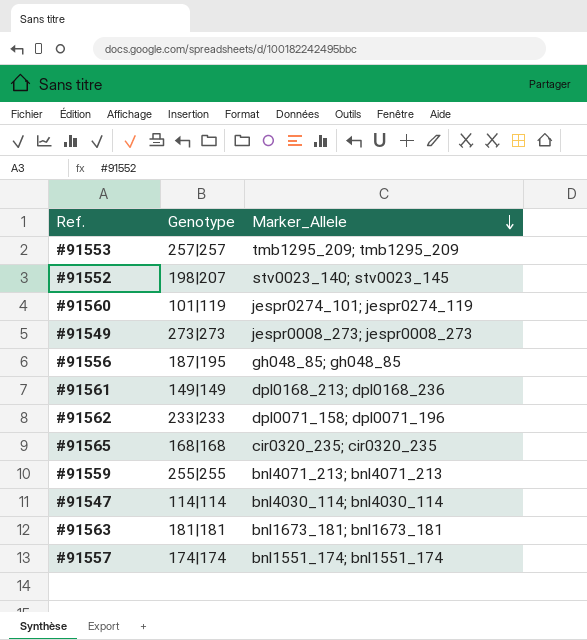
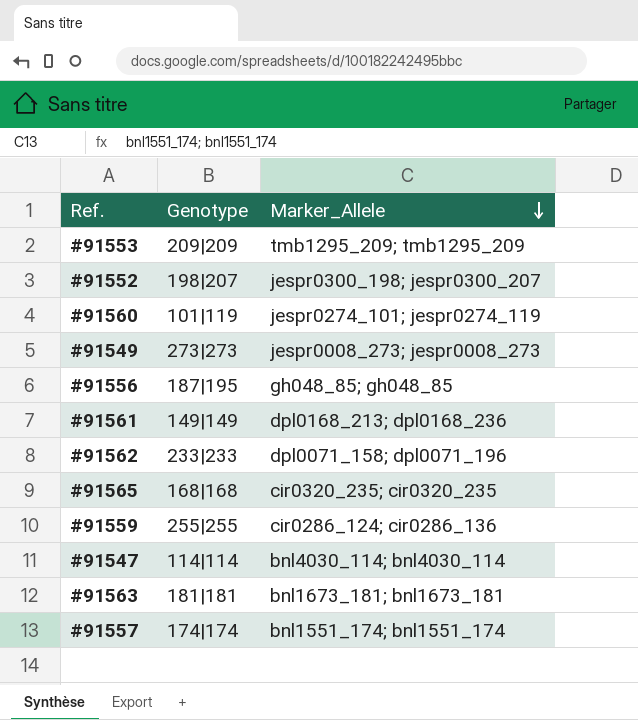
#91553 | Genotype: 257|257 -> 209|209
#91552 | Marker_Allele: stv0023_140; stv0023_145 -> jespr0300_198; jespr0300_207
#91559 | Marker_Allele: bnl4071_213; bnl4071_213 -> cir0286_124; cir0286_136

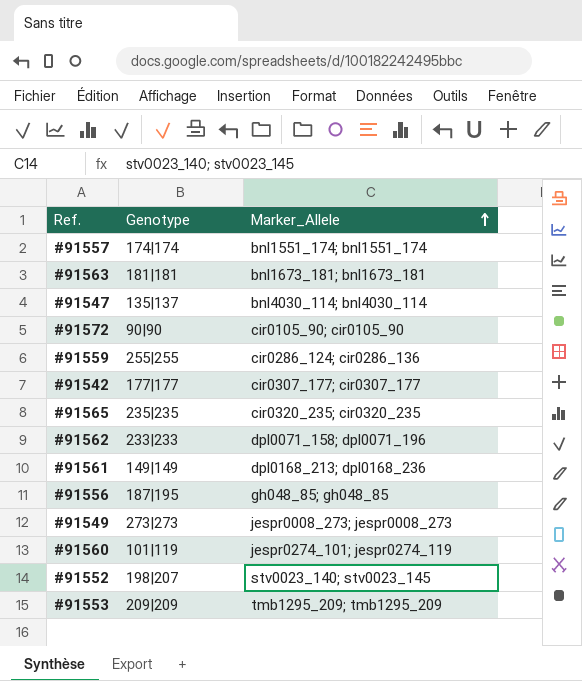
row order: Marker_Allele descending -> Marker_Allele ascending
#91547 | Genotype: 114|114 -> 135|137
row #91572: none -> 90|90 | cir0105_90; cir0105_90
row #91542: none -> 177|177 | cir0307_177; cir0307_177
#91565 | Genotype: 168|168 -> 235|235
#91552 | Marker_Allele: jespr0300_198; jespr0300_207 -> stv0023_140; stv0023_145

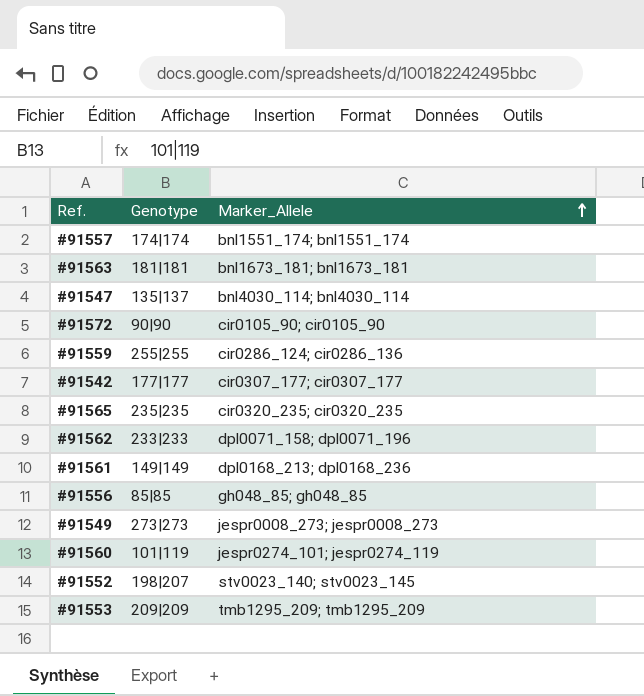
#91556 | Genotype: 187|195 -> 85|85

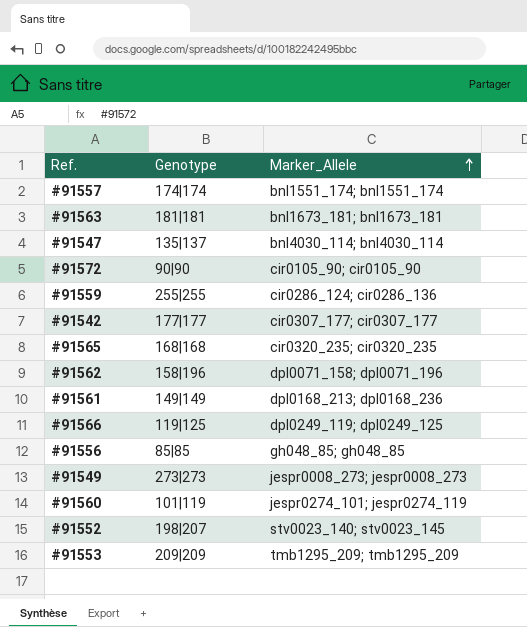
#91565 | Genotype: 235|235 -> 168|168
#91562 | Genotype: 233|233 -> 158|196
row #91566: none -> 119|125 | dpl0249_119; dpl0249_125

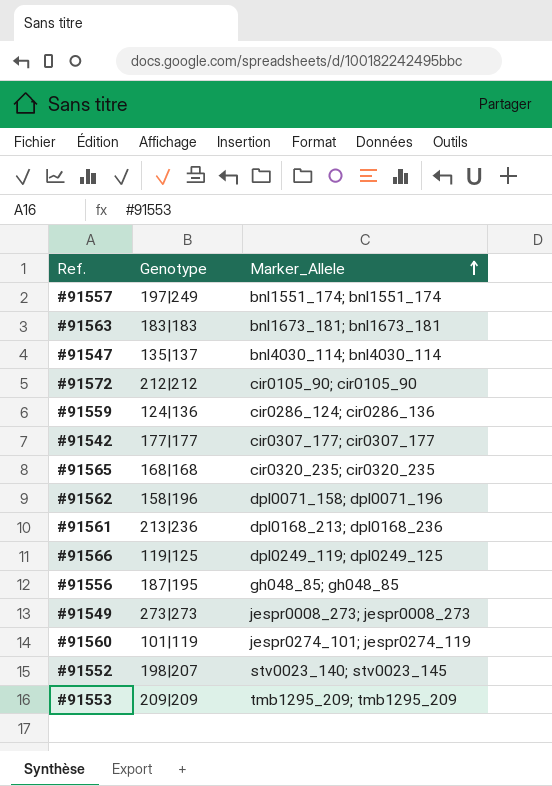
#91557 | Genotype: 174|174 -> 197|249
#91563 | Genotype: 181|181 -> 183|183
#91572 | Genotype: 90|90 -> 212|212
#91559 | Genotype: 255|255 -> 124|136
#91561 | Genotype: 149|149 -> 213|236
#91556 | Genotype: 85|85 -> 187|195

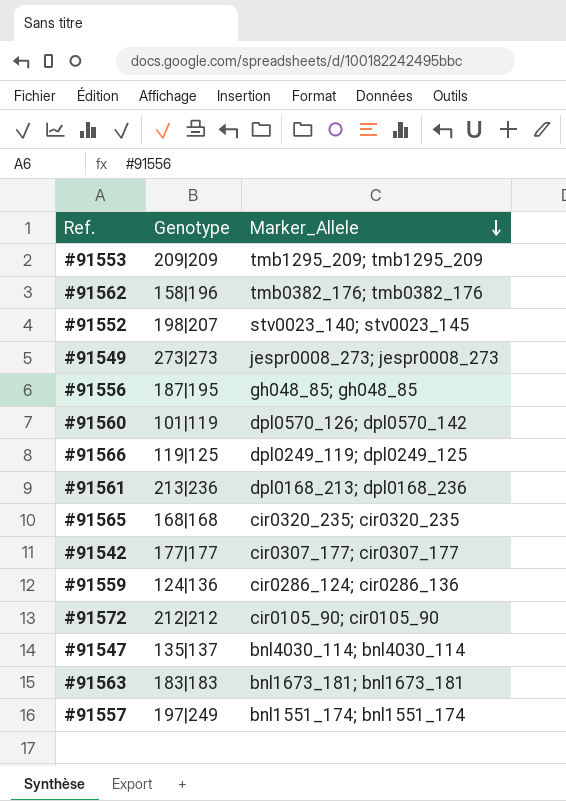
row order: Marker_Allele ascending -> Marker_Allele descending
#91562 | Marker_Allele: dpl0071_158; dpl0071_196 -> tmb0382_176; tmb0382_176
#91560 | Marker_Allele: jespr0274_101; jespr0274_119 -> dpl0570_126; dpl0570_142

